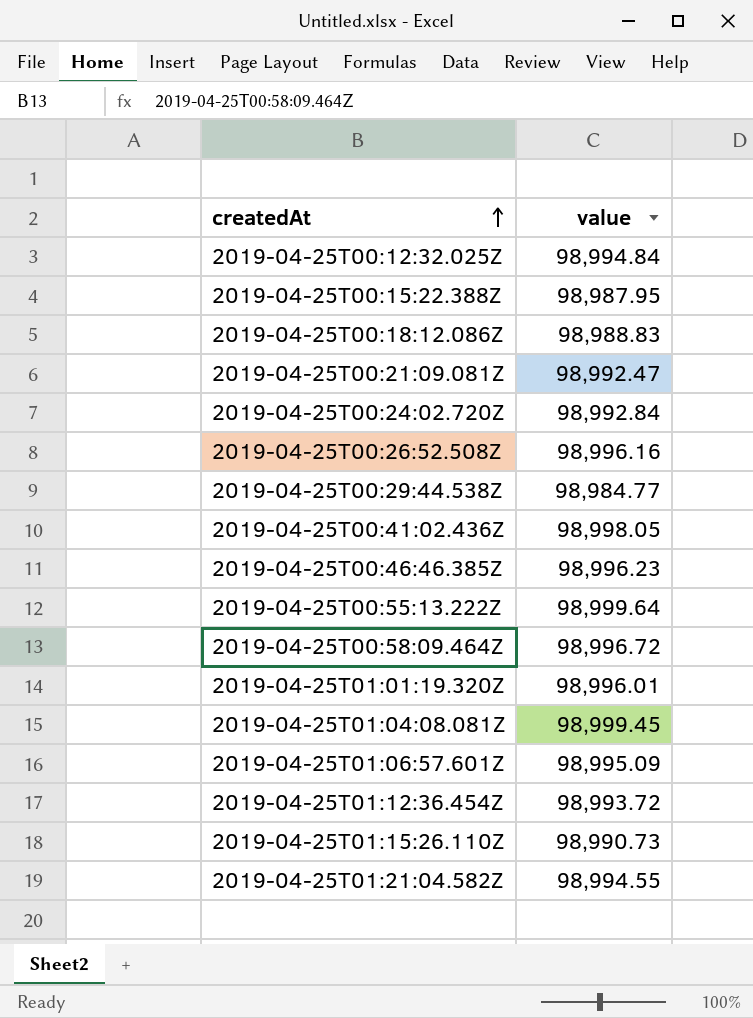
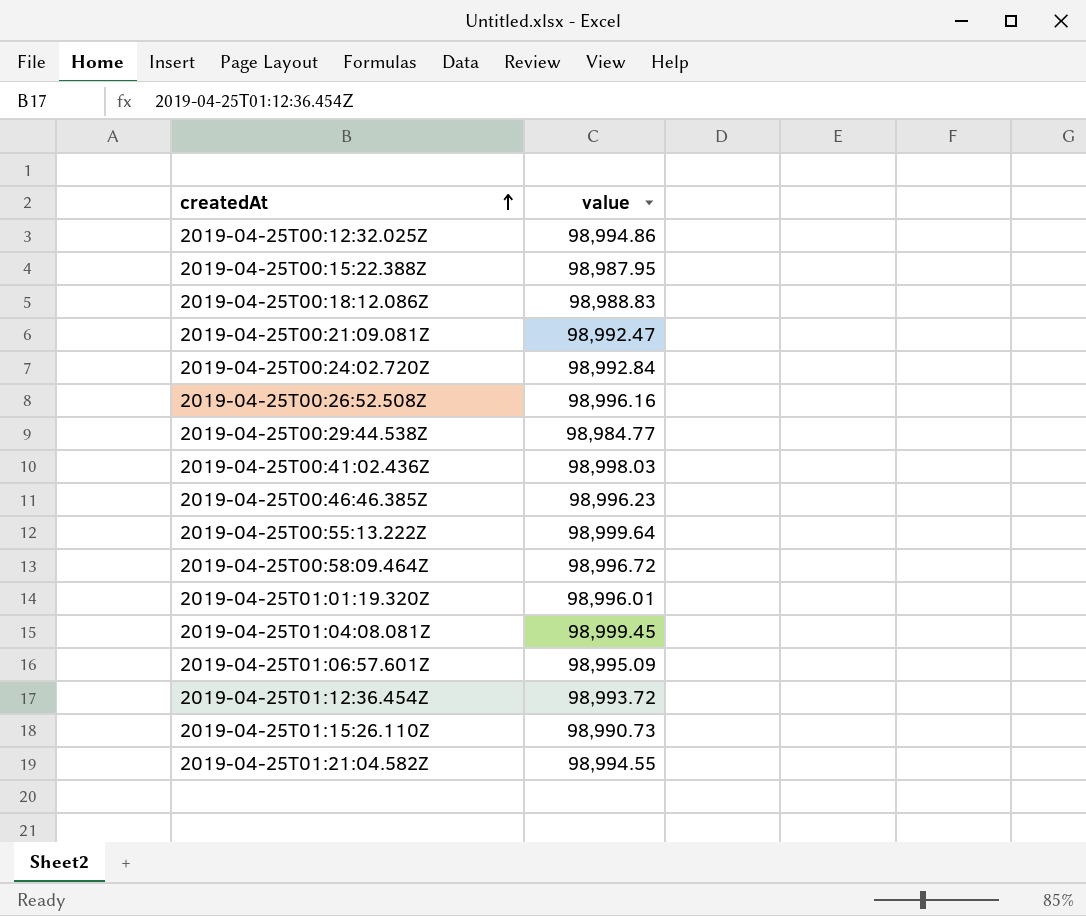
2019-04-25T00:12:32.025Z | value: 98,994.84 -> 98,994.86
2019-04-25T00:41:02.436Z | value: 98,998.05 -> 98,998.03

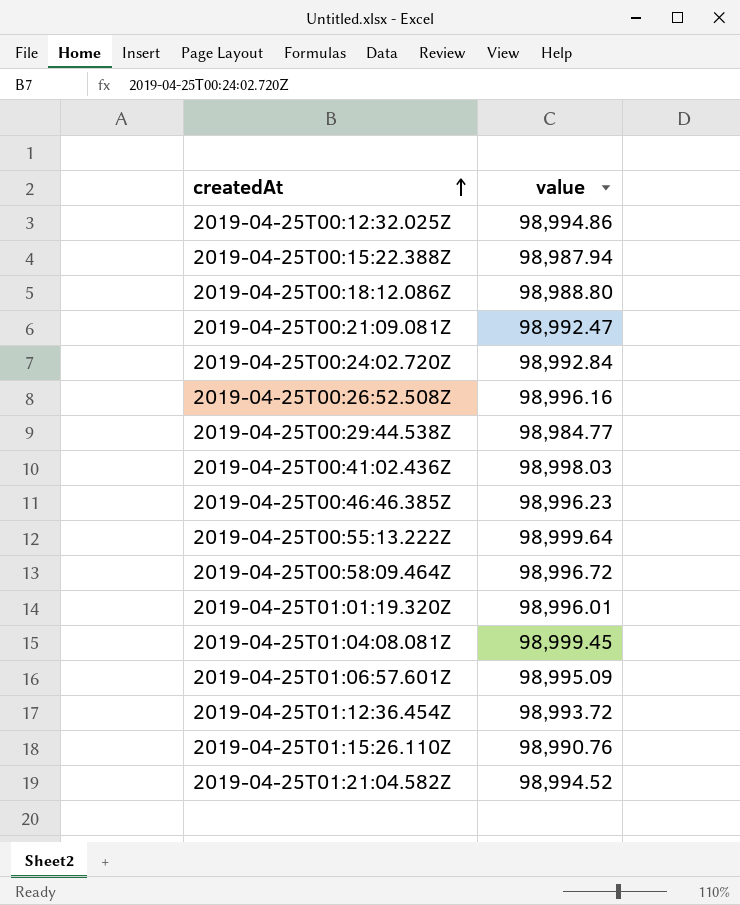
2019-04-25T00:15:22.388Z | value: 98,987.95 -> 98,987.94
2019-04-25T00:18:12.086Z | value: 98,988.83 -> 98,988.80
2019-04-25T01:15:26.110Z | value: 98,990.73 -> 98,990.76
2019-04-25T01:21:04.582Z | value: 98,994.55 -> 98,994.52

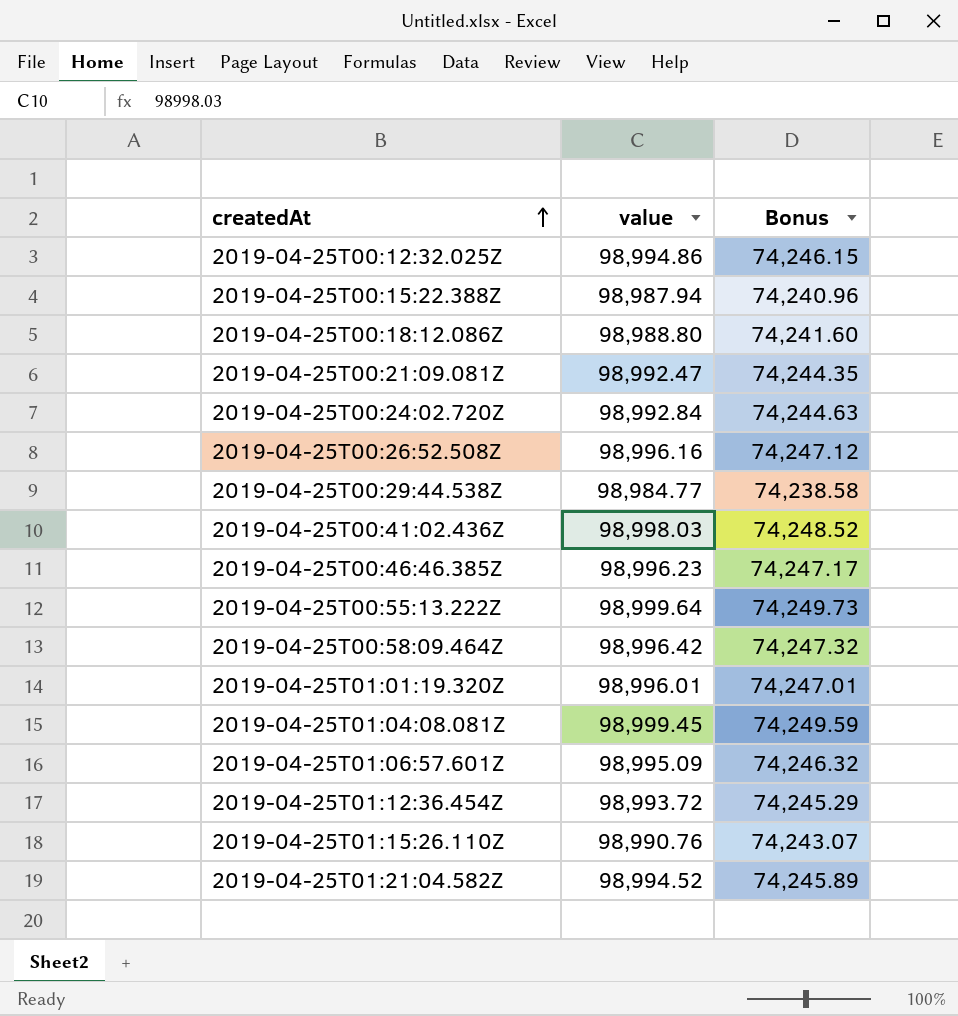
column Bonus | formula: none -> [value] * 0.75
2019-04-25T00:58:09.464Z | value: 98,996.72 -> 98,996.42

